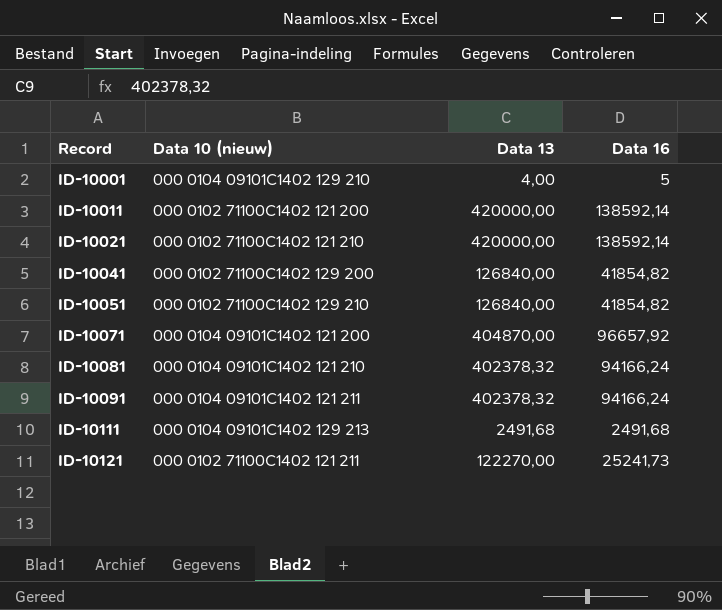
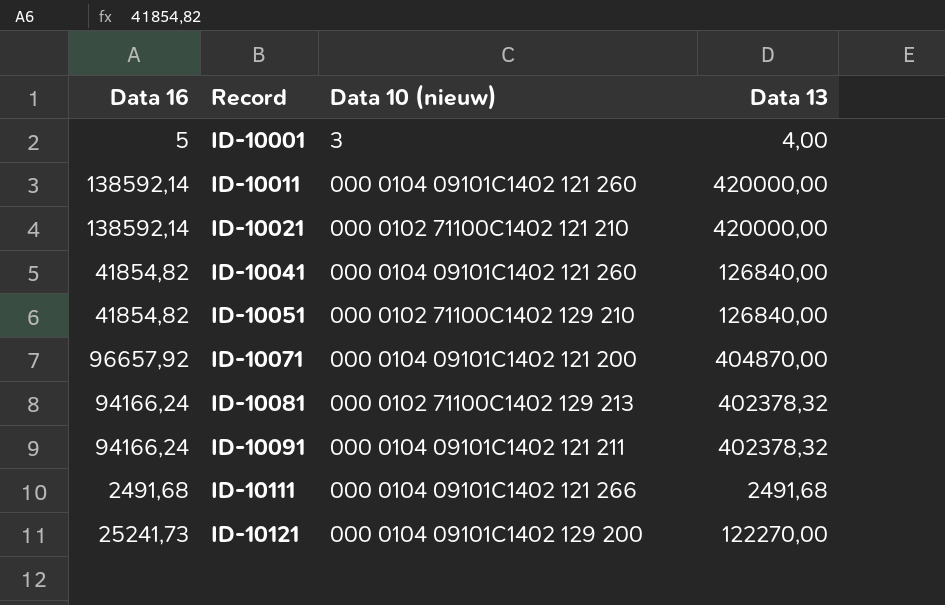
column Data 16 | position: 4 -> 1
ID-10001 | Data 10 (nieuw): 000 0104 09101С1402 129 210 -> 3
ID-10011 | Data 10 (nieuw): 000 0102 71100С1402 121 200 -> 000 0104 09101С1402 121 260
ID-10041 | Data 10 (nieuw): 000 0102 71100С1402 129 200 -> 000 0104 09101С1402 121 260
ID-10081 | Data 10 (nieuw): 000 0104 09101С1402 121 210 -> 000 0102 71100С1402 129 213
ID-10111 | Data 10 (nieuw): 000 0104 09101С1402 129 213 -> 000 0104 09101С1402 121 266
ID-10121 | Data 10 (nieuw): 000 0102 71100С1402 121 211 -> 000 0104 09101С1402 129 200

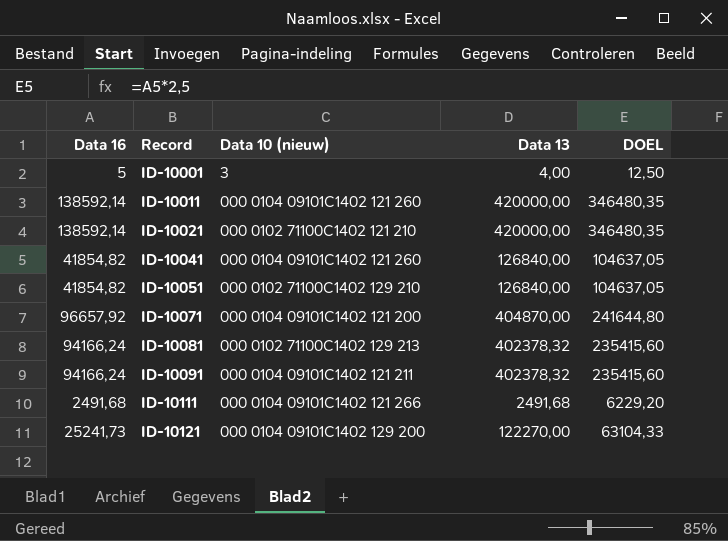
column DOEL | formula: none -> [Data 16] * 2,5

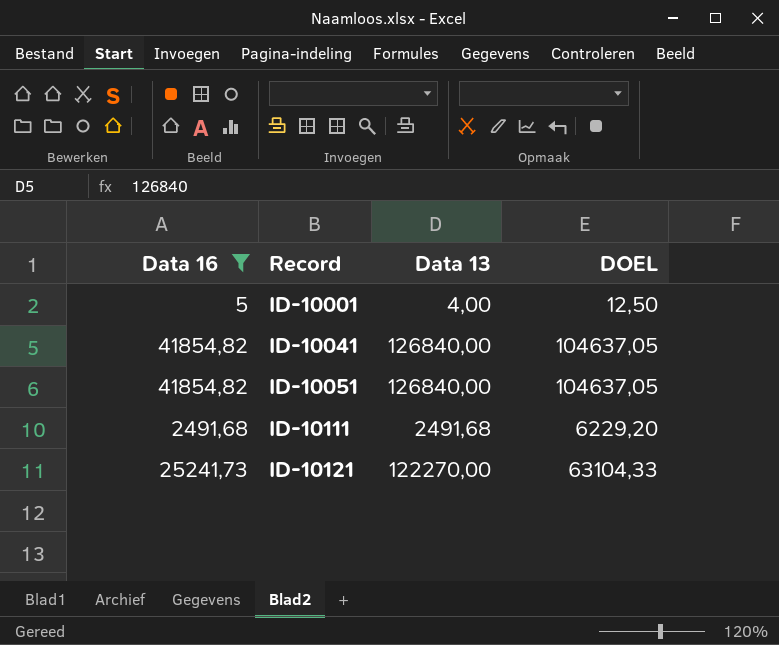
filter: none -> Data 16 <= 41854,82
column Data 10 (nieuw) | position: 3 -> none

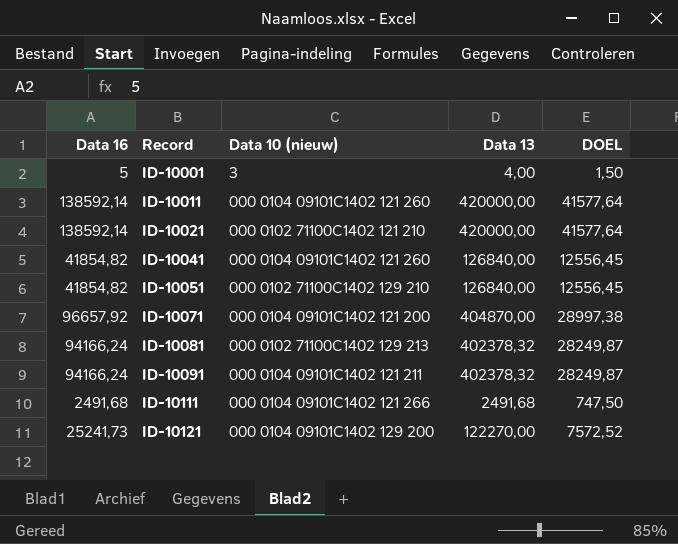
filter: Data 16 <= 41854,82 -> none
column Data 10 (nieuw) | position: none -> 3
column DOEL | formula: [Data 16] * 2,5 -> [Data 16] * 0,3

